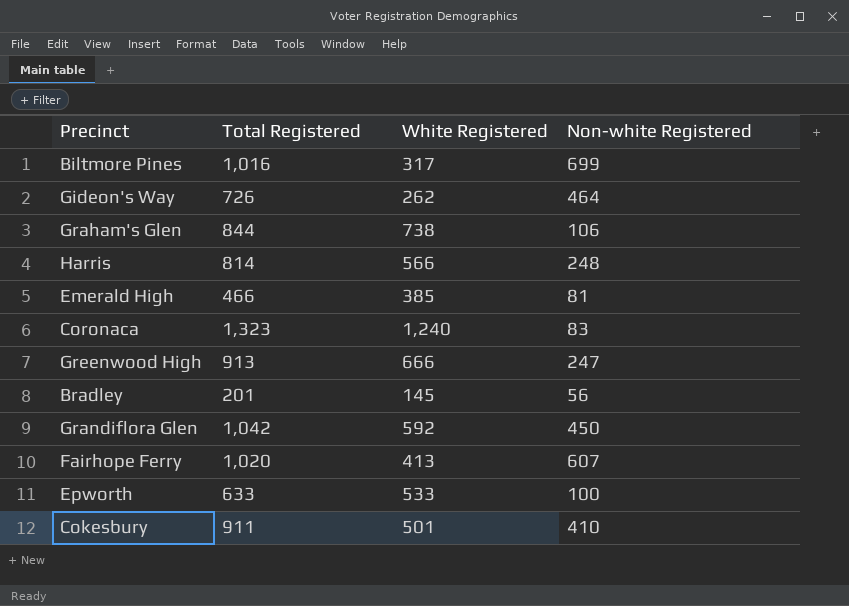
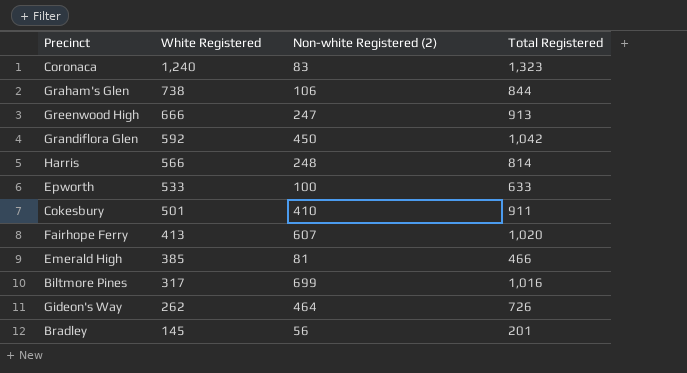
row order: none -> White Registered descending
column name: Non-white Registered -> Non-white Registered (2)
column Total Registered | position: 2 -> 4

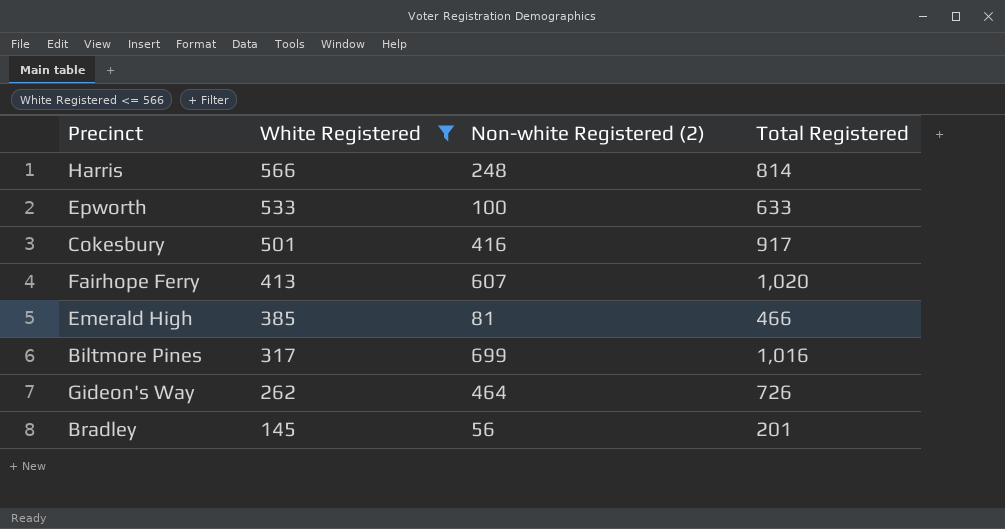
filter: none -> White Registered <= 566
Cokesbury | Non-white Registered (2): 410 -> 416
Cokesbury | Total Registered: 911 -> 917

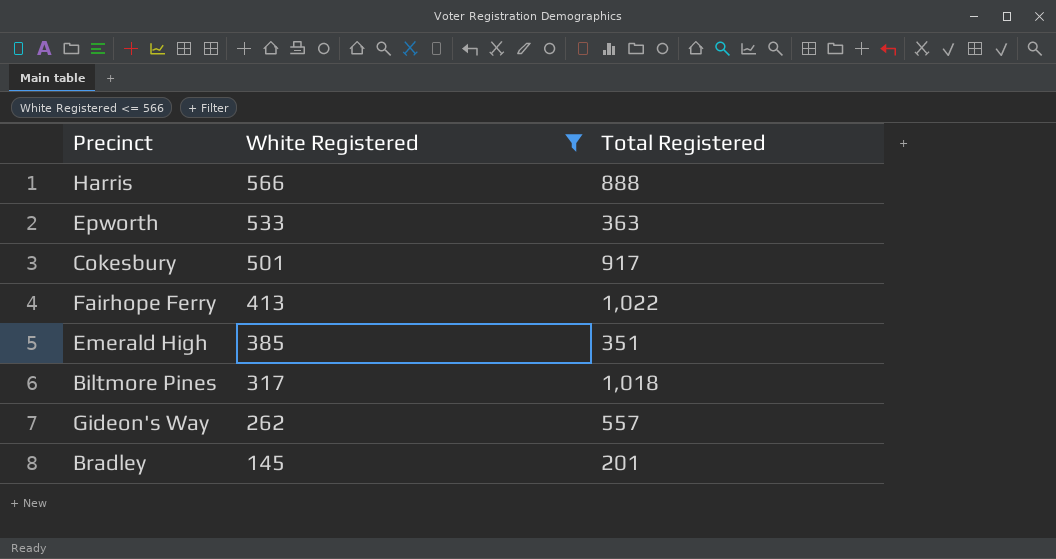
column Non-white Registered (2) | formula: [Total Registered] - [White Registered] -> none
Harris | Total Registered: 814 -> 888
Epworth | Total Registered: 633 -> 363
Fairhope Ferry | Total Registered: 1,020 -> 1,022
Emerald High | Total Registered: 466 -> 351
Biltmore Pines | Total Registered: 1,016 -> 1,018
Gideon's Way | Total Registered: 726 -> 557

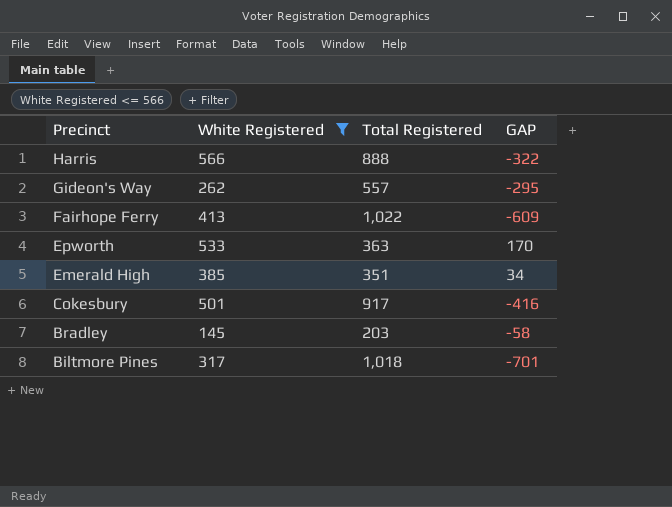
row order: White Registered descending -> Precinct descending
column GAP | formula: none -> [White Registered] - [Total Registered]
Bradley | Total Registered: 201 -> 203

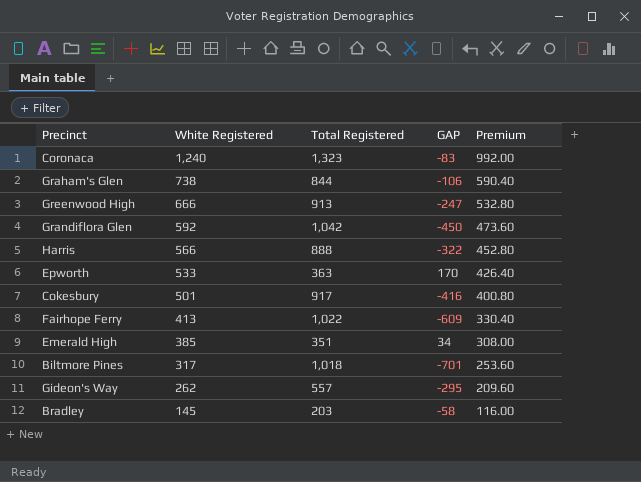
filter: White Registered <= 566 -> none
row order: Precinct descending -> White Registered descending
column Premium | formula: none -> [White Registered] * 0.8

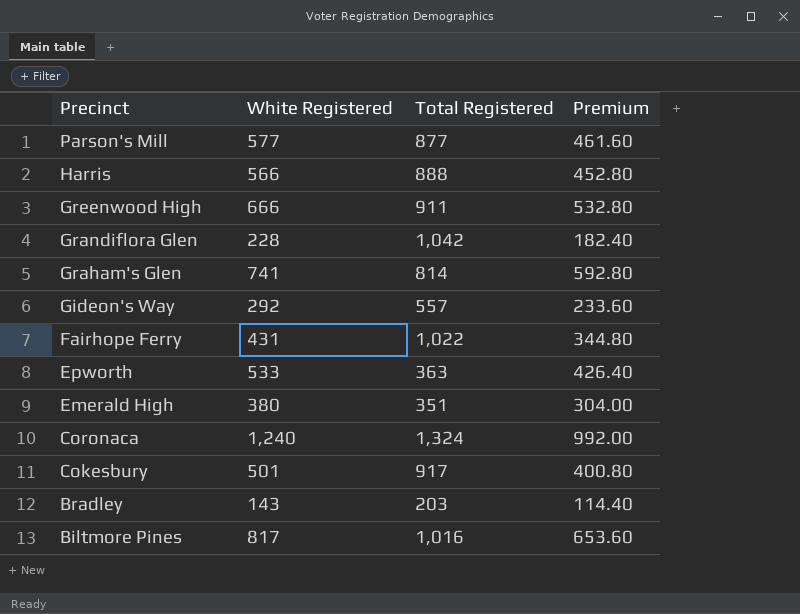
row order: White Registered descending -> Precinct descending
column GAP | formula: [White Registered] - [Total Registered] -> none
row Parson's Mill: none -> 577 | 877 | 461.60
Greenwood High | Total Registered: 913 -> 911
Grandiflora Glen | White Registered: 592 -> 228
Grandiflora Glen | Premium: 473.60 -> 182.40
Graham's Glen | White Registered: 738 -> 741
Graham's Glen | Total Registered: 844 -> 814
Graham's Glen | Premium: 590.40 -> 592.80
Gideon's Way | White Registered: 262 -> 292
Gideon's Way | Premium: 209.60 -> 233.60
Fairhope Ferry | White Registered: 413 -> 431
Fairhope Ferry | Premium: 330.40 -> 344.80
Emerald High | White Registered: 385 -> 380
Emerald High | Premium: 308.00 -> 304.00
Coronaca | Total Registered: 1,323 -> 1,324
Bradley | White Registered: 145 -> 143
Bradley | Premium: 116.00 -> 114.40
Biltmore Pines | White Registered: 317 -> 817
Biltmore Pines | Total Registered: 1,018 -> 1,016
Biltmore Pines | Premium: 253.60 -> 653.60

